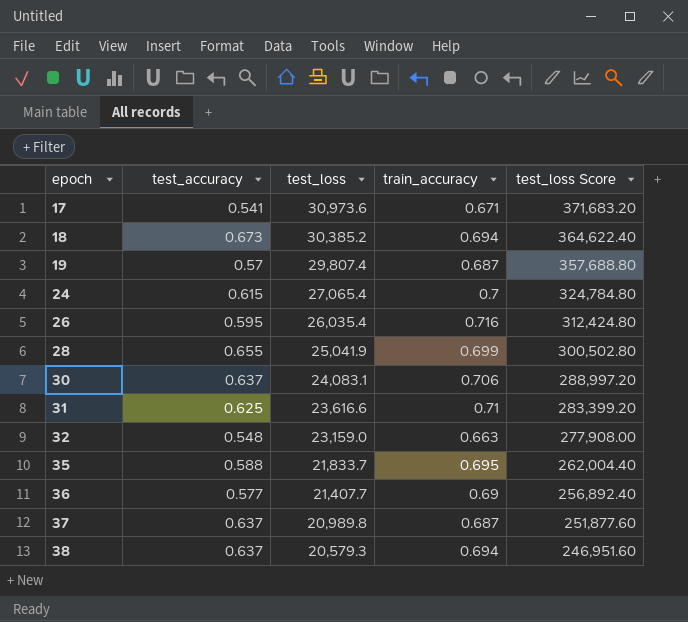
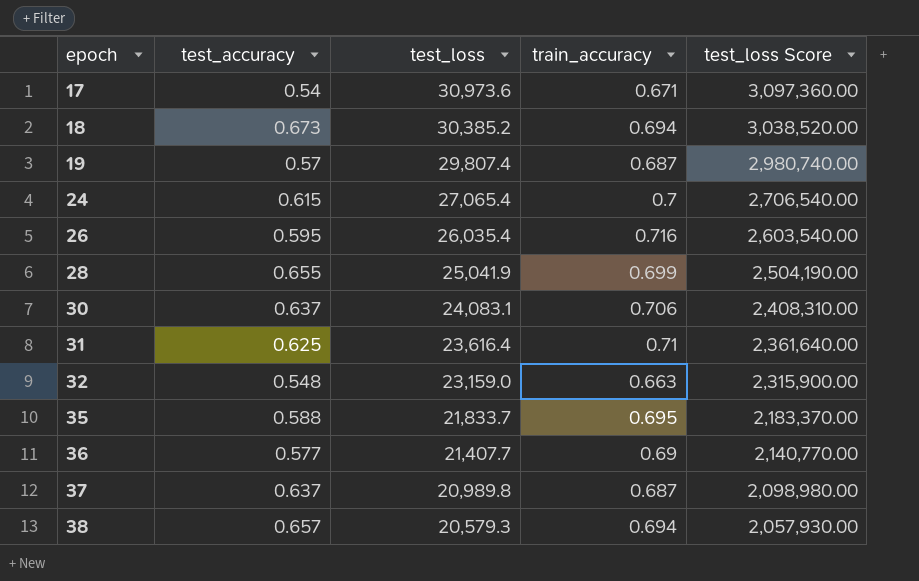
column test_loss Score | formula: [test_loss] * 12 -> [test_loss] * 100
17 | test_accuracy: 0.541 -> 0.54
31 | test_loss: 23,616.6 -> 23,616.4
38 | test_accuracy: 0.637 -> 0.657

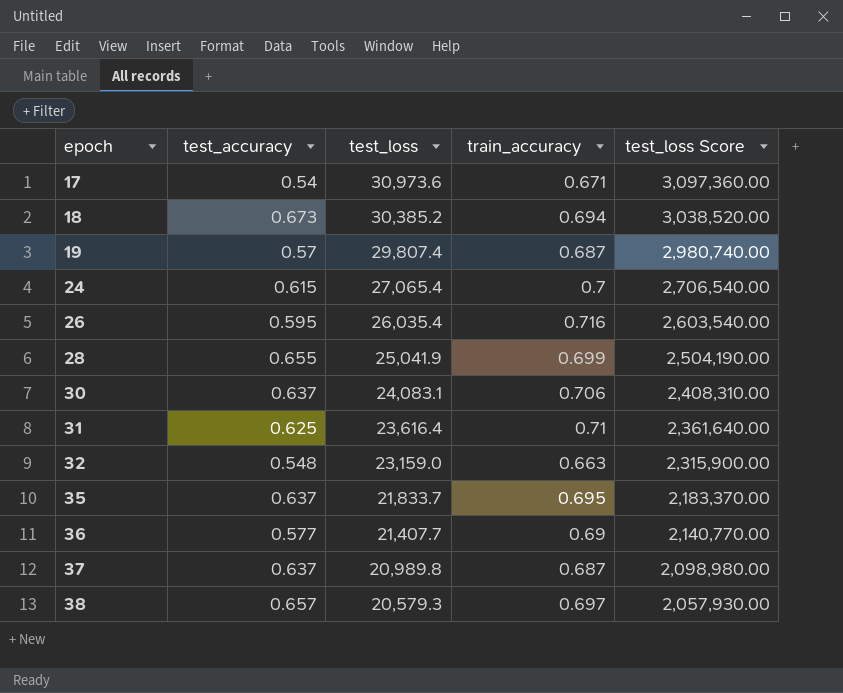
35 | test_accuracy: 0.588 -> 0.637
38 | train_accuracy: 0.694 -> 0.697

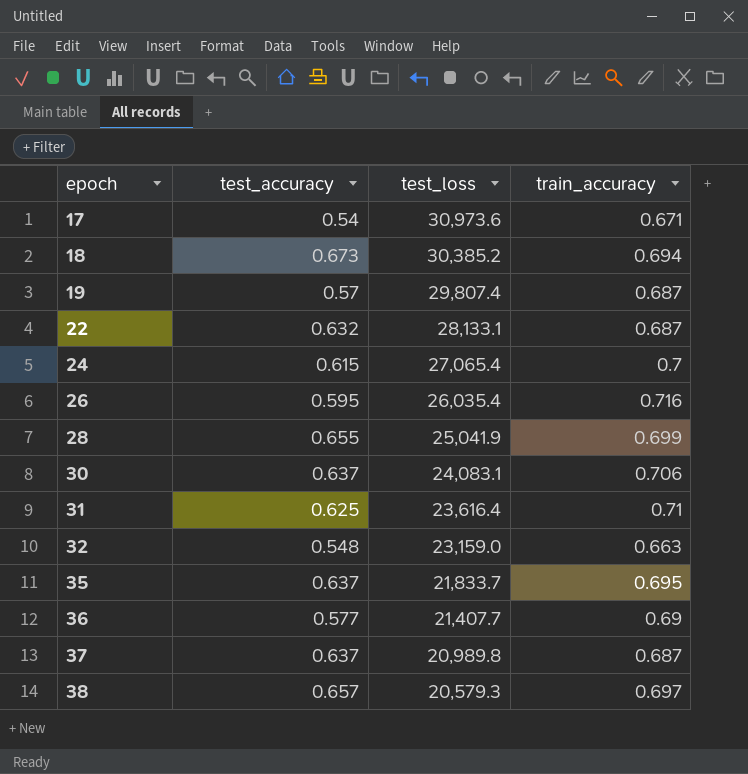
column test_loss Score | formula: [test_loss] * 100 -> none
row 22: none -> 0.632 | 28,133.1 | 0.687

